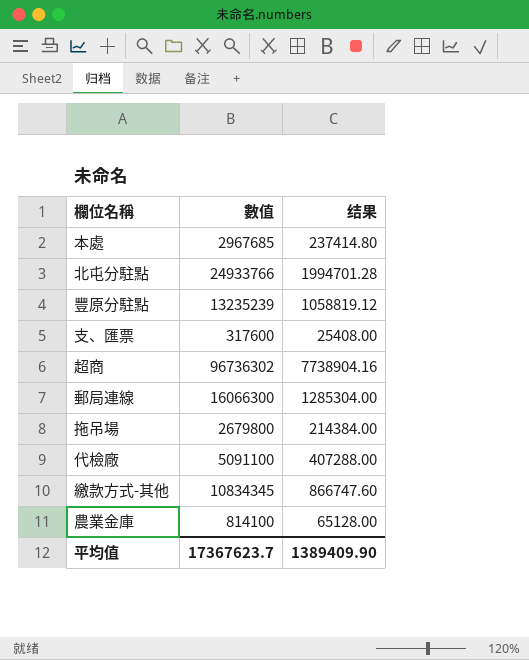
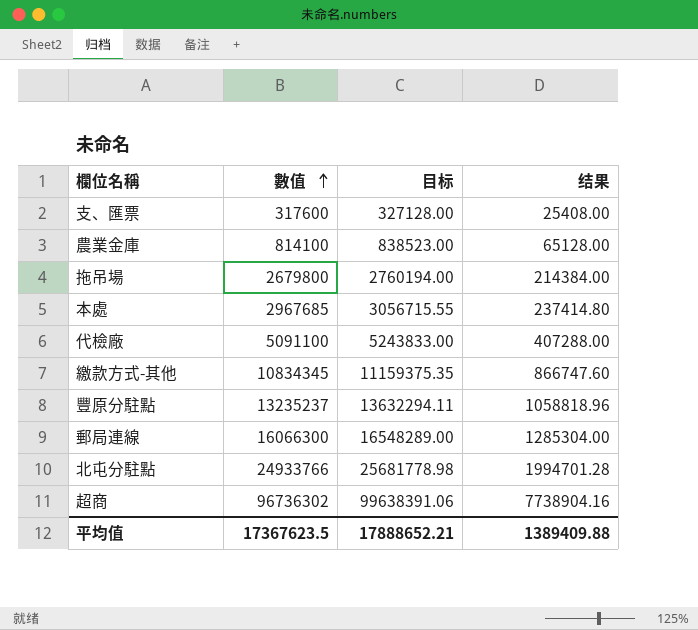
row order: none -> 數值 ascending
column 目标 | formula: none -> [數值] * 1.03
豐原分駐點 | 數值: 13235239 -> 13235237
豐原分駐點 | 结果: 1058819.12 -> 1058818.96
平均值 | 數值: 17367623.7 -> 17367623.5
平均值 | 结果: 1389409.90 -> 1389409.88

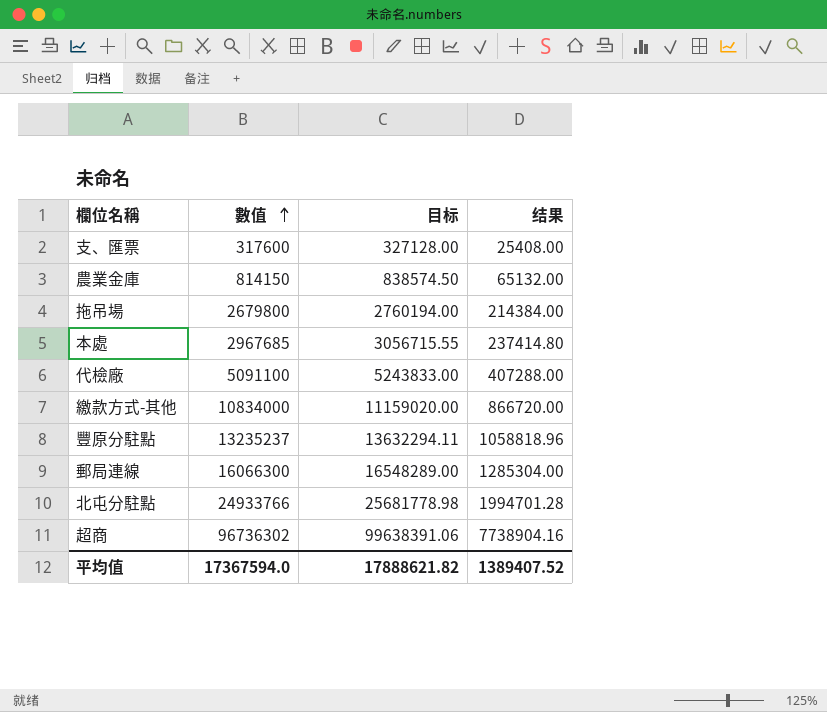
農業金庫 | 數值: 814100 -> 814150
農業金庫 | 目标: 838523.00 -> 838574.50
農業金庫 | 结果: 65128.00 -> 65132.00
繳款方式-其他 | 數值: 10834345 -> 10834000
繳款方式-其他 | 目标: 11159375.35 -> 11159020.00
繳款方式-其他 | 结果: 866747.60 -> 866720.00
平均值 | 數值: 17367623.5 -> 17367594.0
平均值 | 目标: 17888652.21 -> 17888621.82
平均值 | 结果: 1389409.88 -> 1389407.52

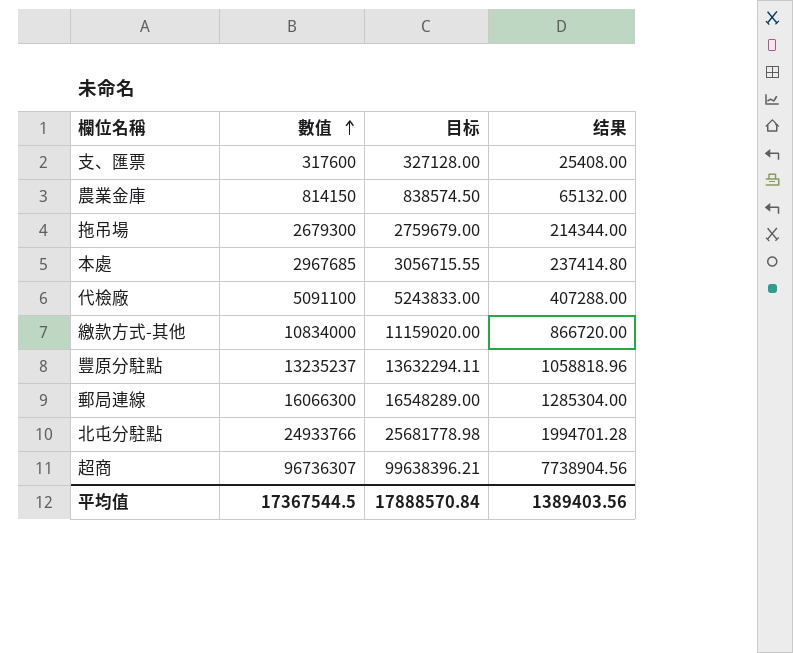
拖吊場 | 數值: 2679800 -> 2679300
拖吊場 | 目标: 2760194.00 -> 2759679.00
拖吊場 | 结果: 214384.00 -> 214344.00
超商 | 數值: 96736302 -> 96736307
超商 | 目标: 99638391.06 -> 99638396.21
超商 | 结果: 7738904.16 -> 7738904.56
平均值 | 數值: 17367594.0 -> 17367544.5
平均值 | 目标: 17888621.82 -> 17888570.84
平均值 | 结果: 1389407.52 -> 1389403.56

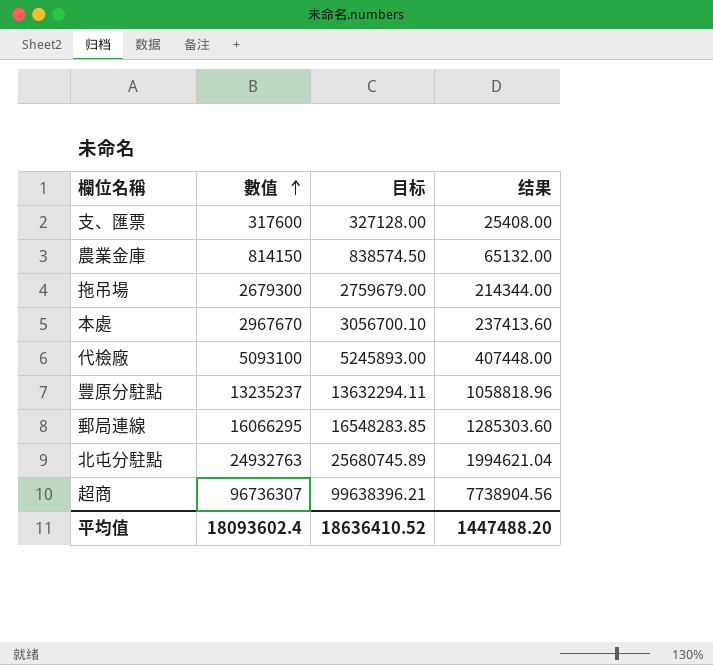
row 繳款方式-其他: 10834000 | 11159020.00 | 866720.00 -> none
本處 | 數值: 2967685 -> 2967670
本處 | 目标: 3056715.55 -> 3056700.10
本處 | 结果: 237414.80 -> 237413.60
代檢廠 | 數值: 5091100 -> 5093100
代檢廠 | 目标: 5243833.00 -> 5245893.00
代檢廠 | 结果: 407288.00 -> 407448.00
郵局連線 | 數值: 16066300 -> 16066295
郵局連線 | 目标: 16548289.00 -> 16548283.85
郵局連線 | 结果: 1285304.00 -> 1285303.60
北屯分駐點 | 數值: 24933766 -> 24932763
北屯分駐點 | 目标: 25681778.98 -> 25680745.89
北屯分駐點 | 结果: 1994701.28 -> 1994621.04
平均值 | 數值: 17367544.5 -> 18093602.4
平均值 | 目标: 17888570.84 -> 18636410.52
平均值 | 结果: 1389403.56 -> 1447488.20

